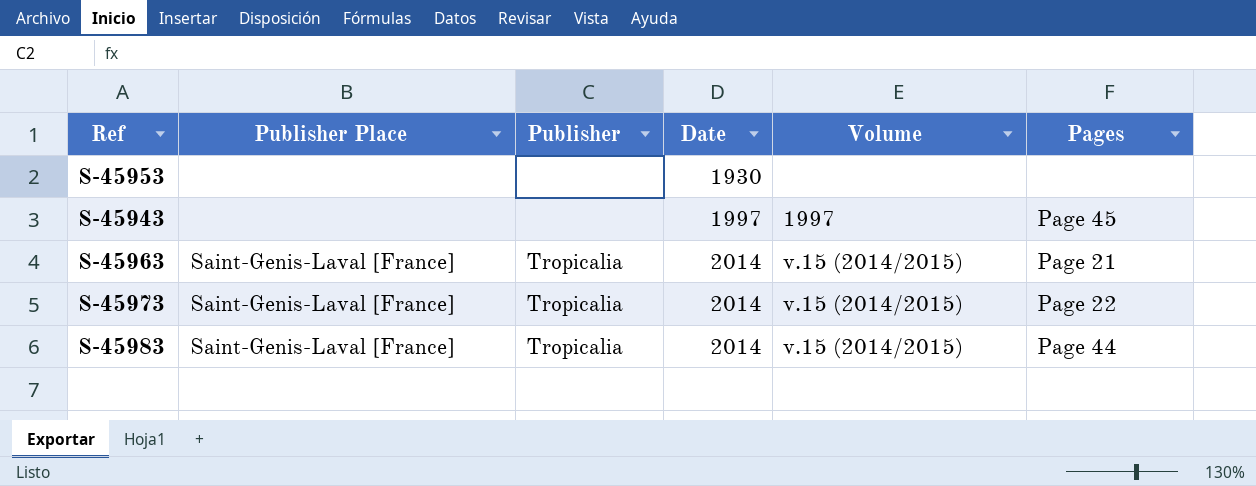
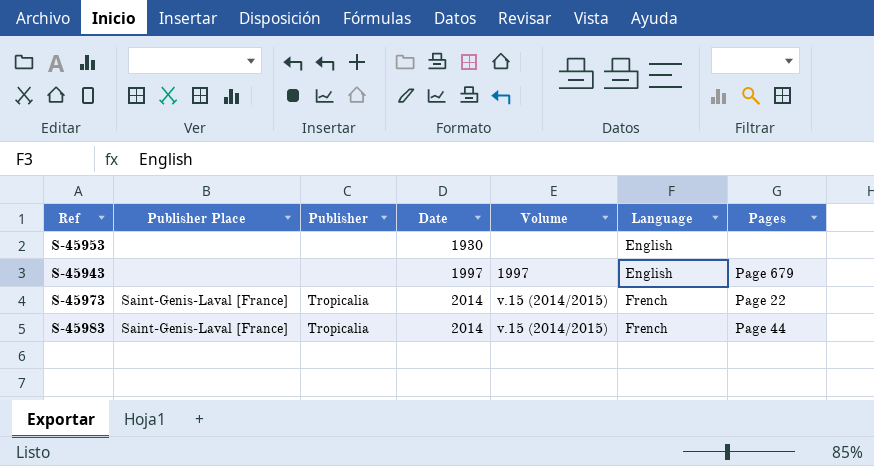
column Language | position: none -> 6
row S-45963: Saint-Genis-Laval [France] | Tropicalia | 2014 | v.15 (2014/2015) | Page 21 -> none
S-45943 | Pages: Page 45 -> Page 679

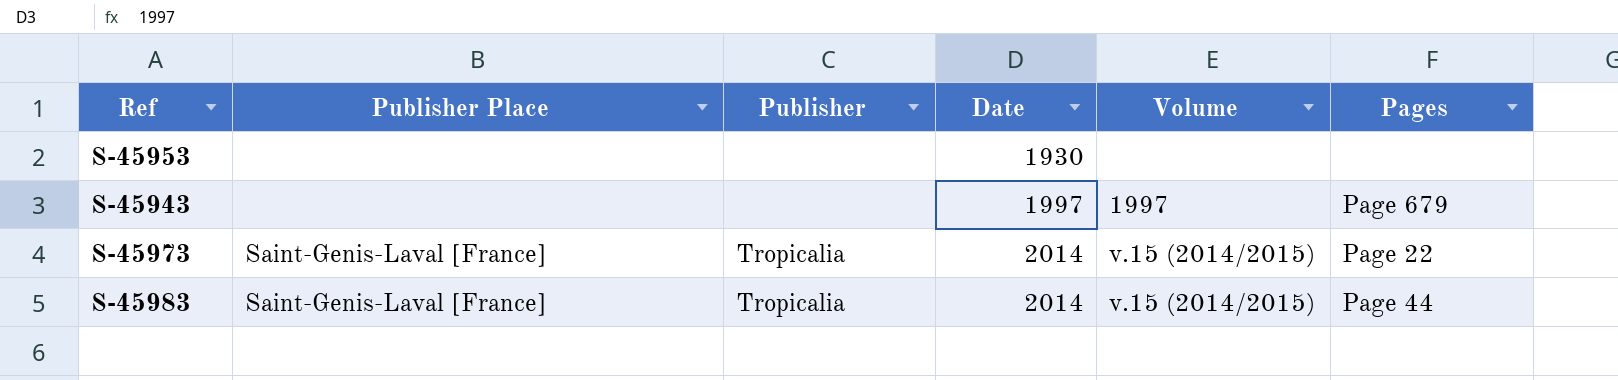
column Language | position: 6 -> none

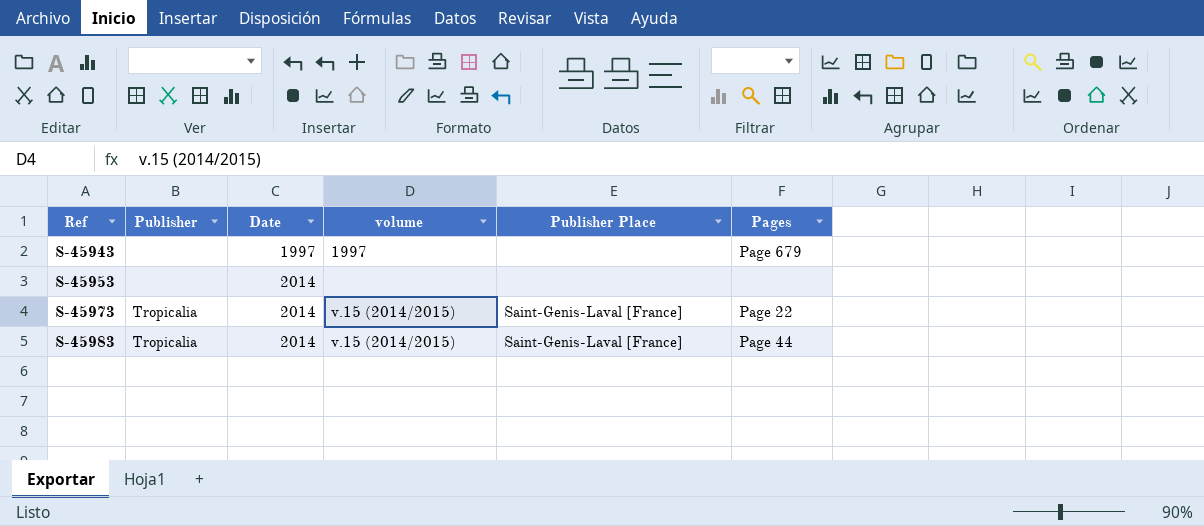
row order: Date ascending -> Ref ascending
column name: Volume -> volume
column Publisher Place | position: 2 -> 5
S-45953 | Date: 1930 -> 2014

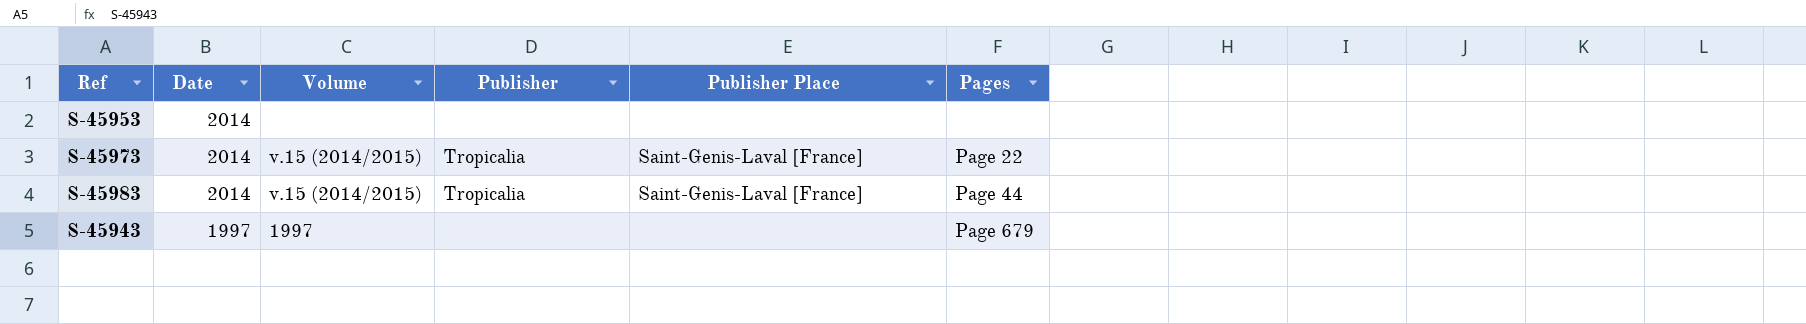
row order: Ref ascending -> Date descending
column name: volume -> Volume
column Publisher | position: 2 -> 4

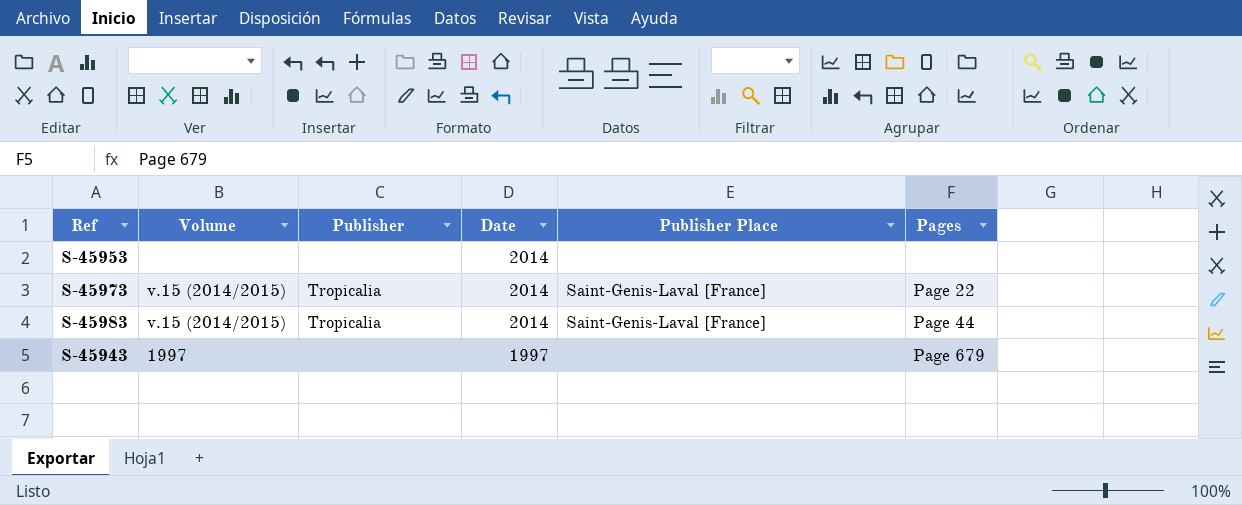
column Date | position: 2 -> 4

